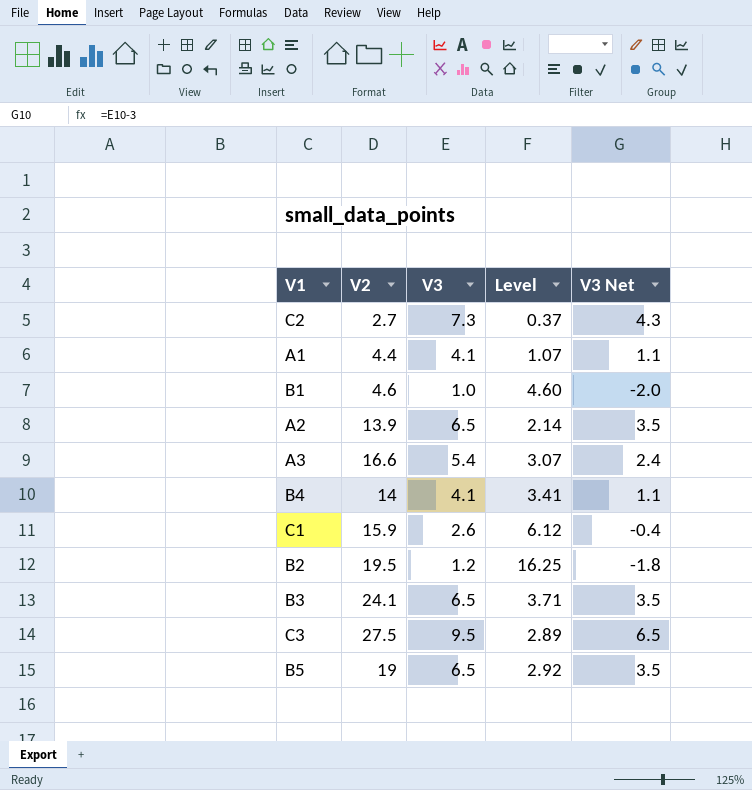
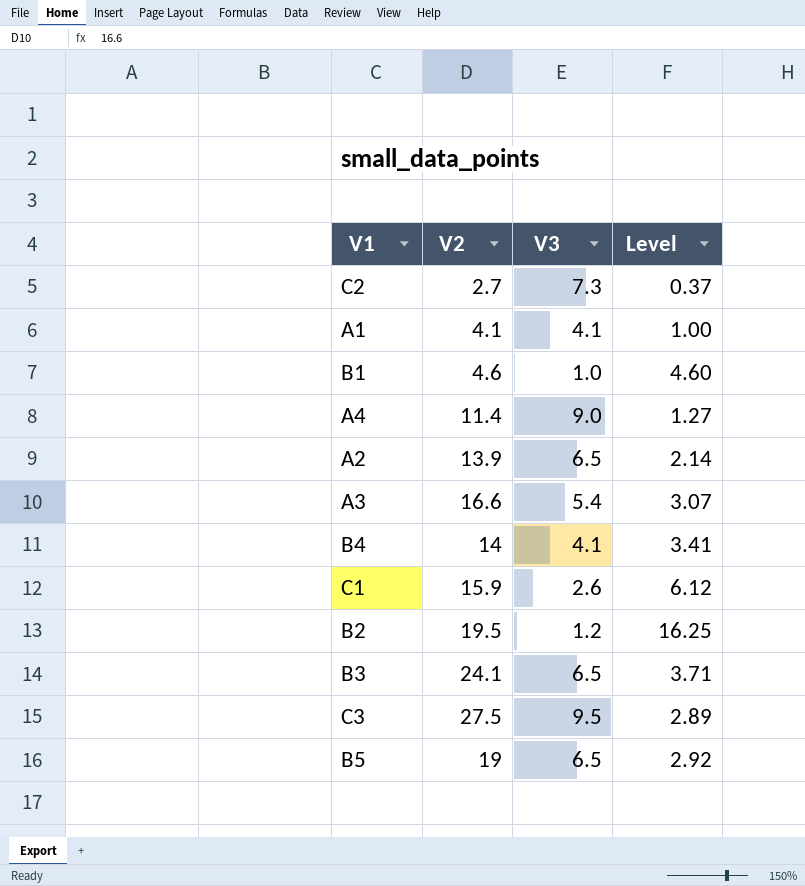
column V3 Net | formula: [V3] - 3 -> none
A1 | V2: 4.4 -> 4.1
A1 | Level: 1.07 -> 1.00
row A4: none -> 11.4 | 9.0 | 1.27

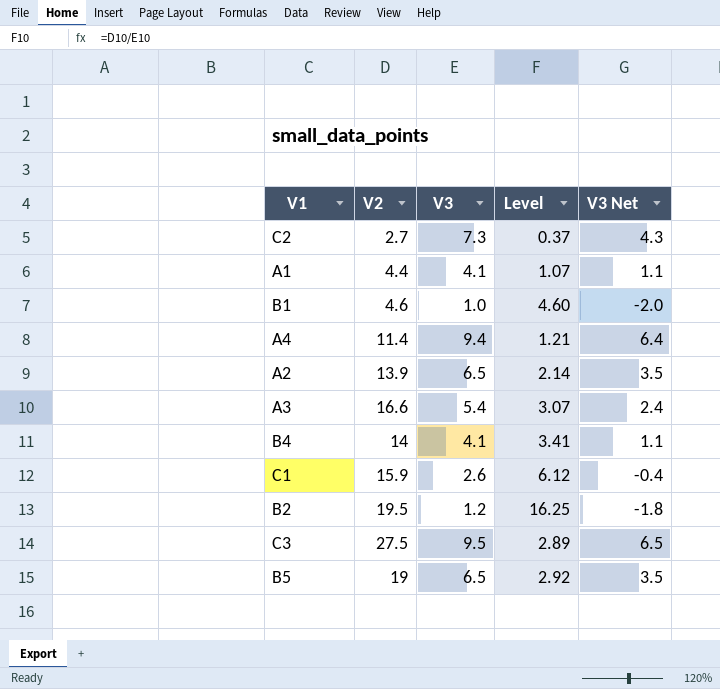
column V3 Net | formula: none -> [V3] - 3
row B3: 24.1 | 6.5 | 3.71 -> none
A1 | V2: 4.1 -> 4.4
A1 | Level: 1.00 -> 1.07
A4 | V3: 9.0 -> 9.4
A4 | Level: 1.27 -> 1.21

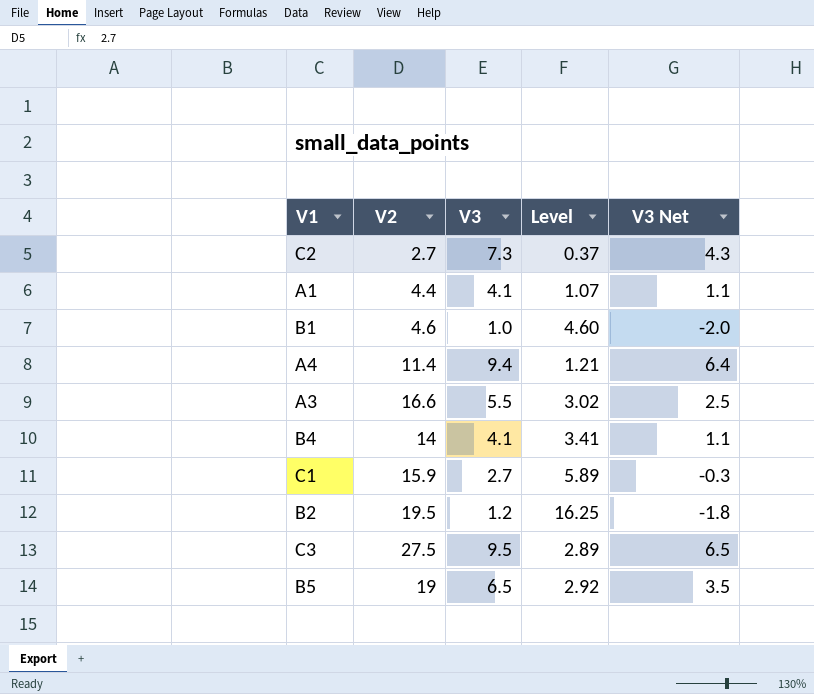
row A2: 13.9 | 6.5 | 2.14 | 3.5 -> none
A3 | V3: 5.4 -> 5.5
A3 | Level: 3.07 -> 3.02
A3 | V3 Net: 2.4 -> 2.5
C1 | V3: 2.6 -> 2.7
C1 | Level: 6.12 -> 5.89
C1 | V3 Net: -0.4 -> -0.3

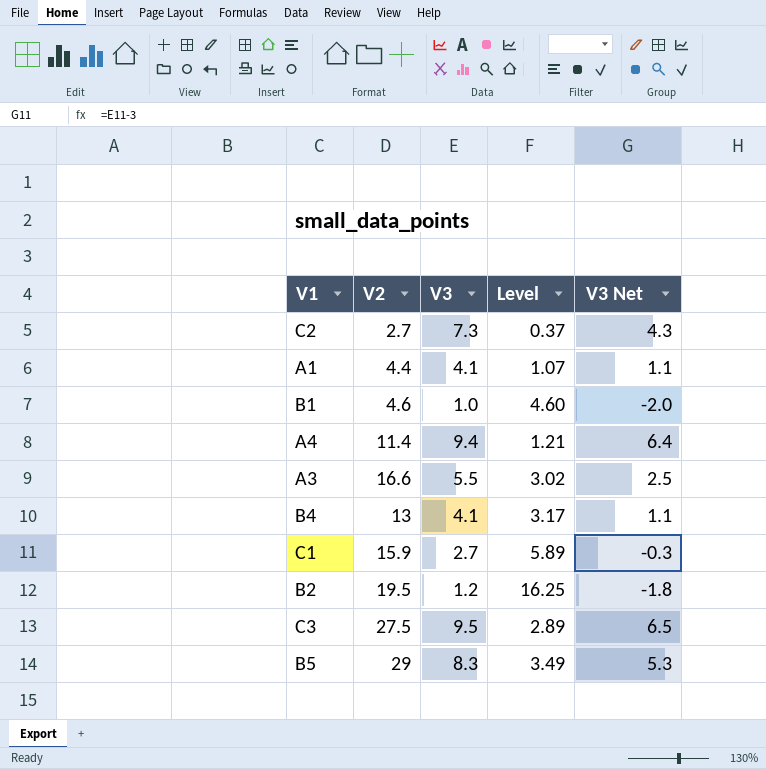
B4 | V2: 14 -> 13
B4 | Level: 3.41 -> 3.17
B5 | V2: 19 -> 29
B5 | V3: 6.5 -> 8.3
B5 | Level: 2.92 -> 3.49
B5 | V3 Net: 3.5 -> 5.3

